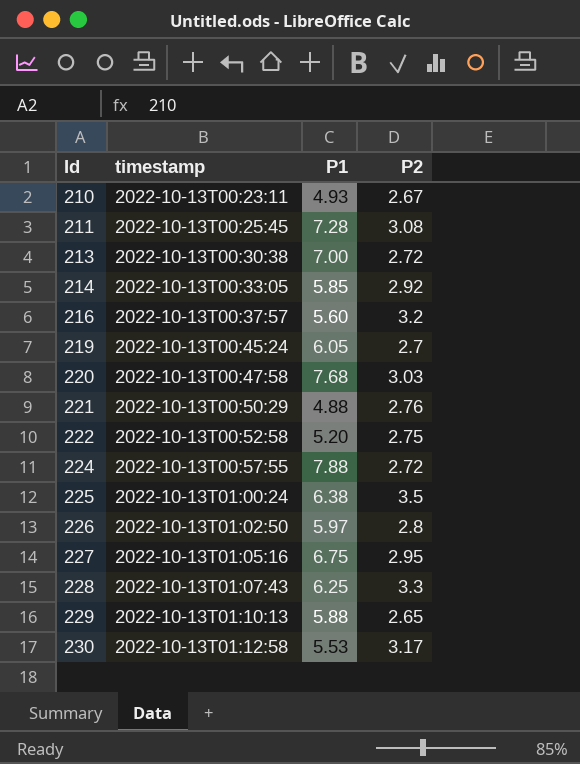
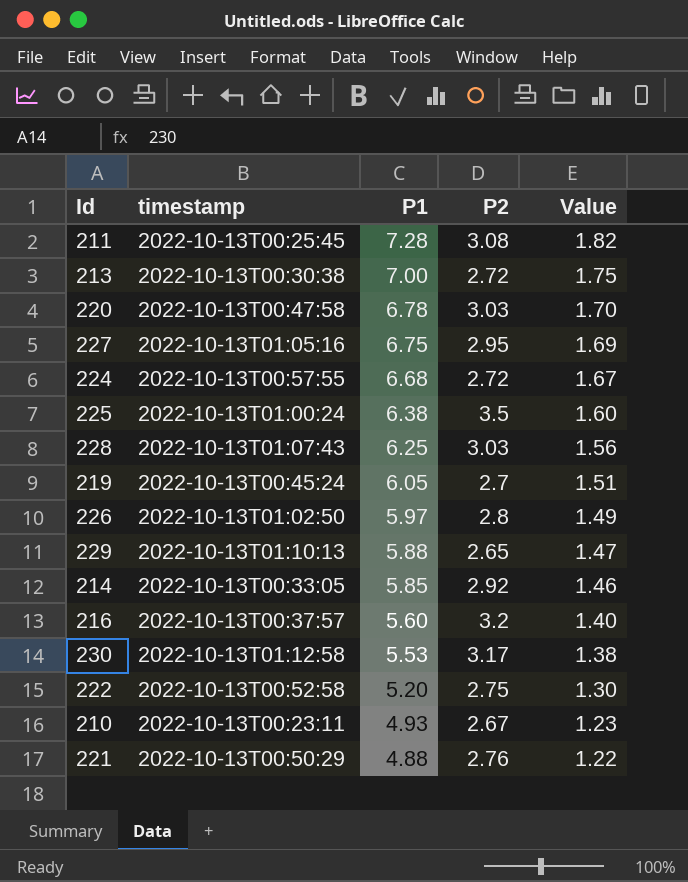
row order: Id ascending -> P1 descending
column Value | formula: none -> [P1] * 0.25
220 | P1: 7.68 -> 6.78
224 | P1: 7.88 -> 6.68
228 | P2: 3.3 -> 3.03

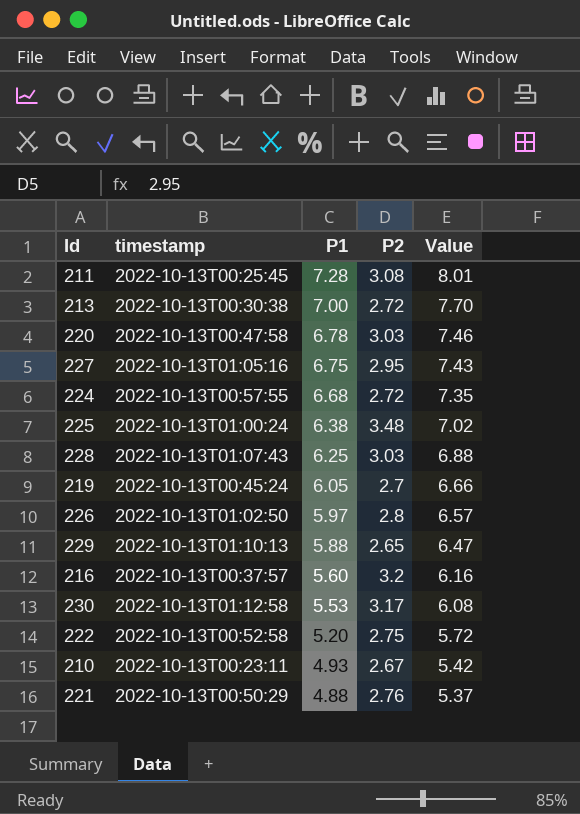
column Value | formula: [P1] * 0.25 -> [P1] * 1.1
row 214: 2022-10-13T00:33:05 | 5.85 | 2.92 | 1.46 -> none
225 | P2: 3.5 -> 3.48

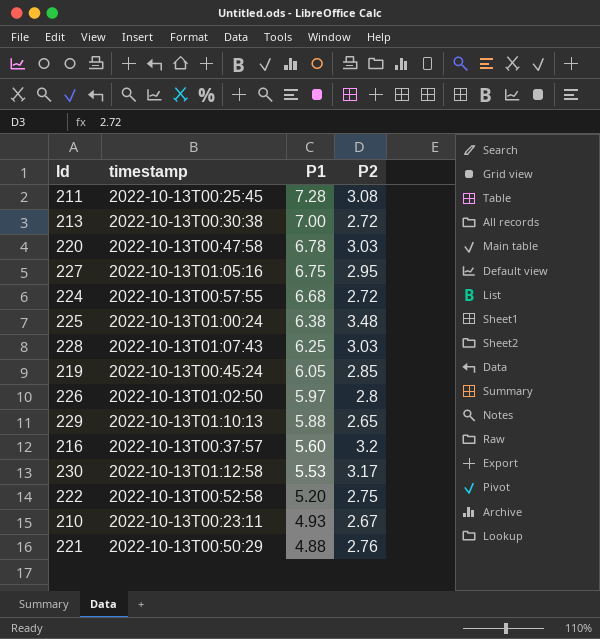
column Value | formula: [P1] * 1.1 -> none
219 | P2: 2.7 -> 2.85

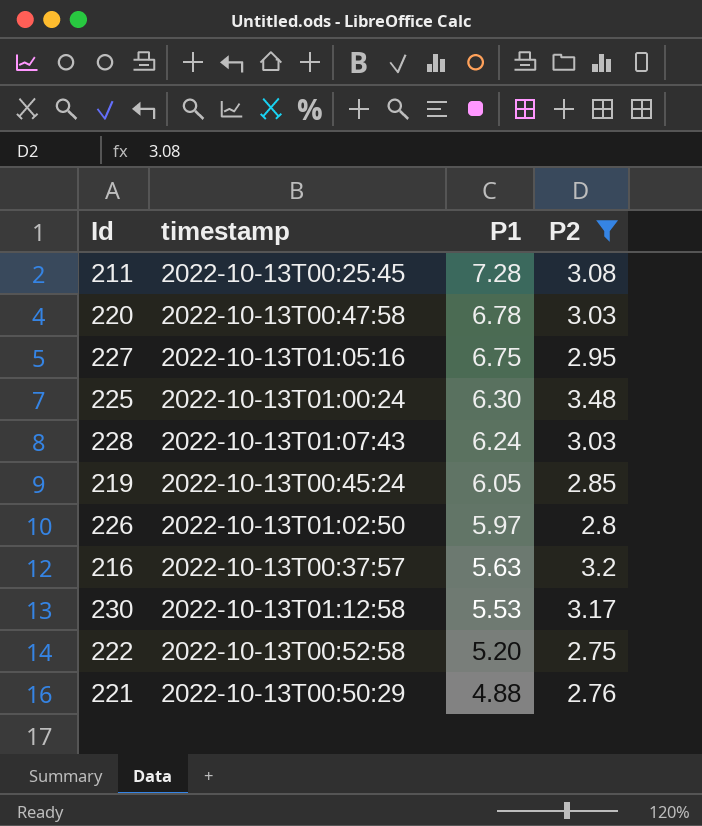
filter: none -> P2 >= 2.75
225 | P1: 6.38 -> 6.30
228 | P1: 6.25 -> 6.24
216 | P1: 5.60 -> 5.63

